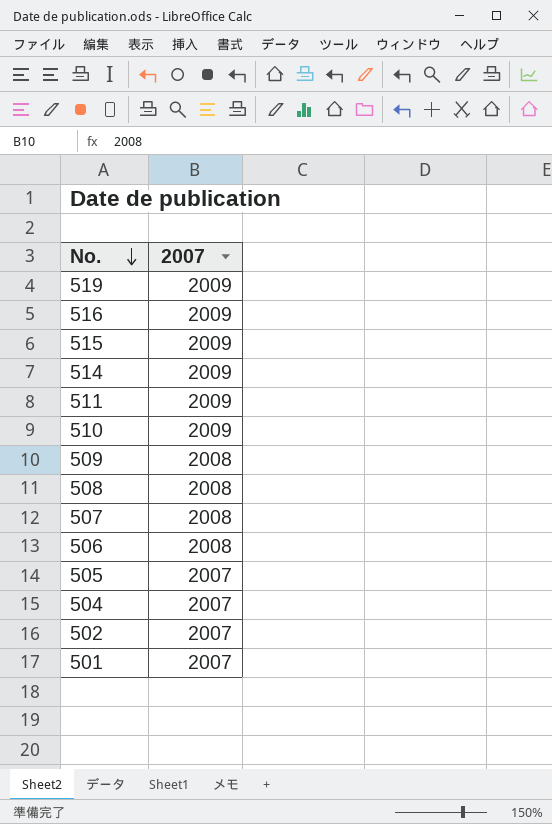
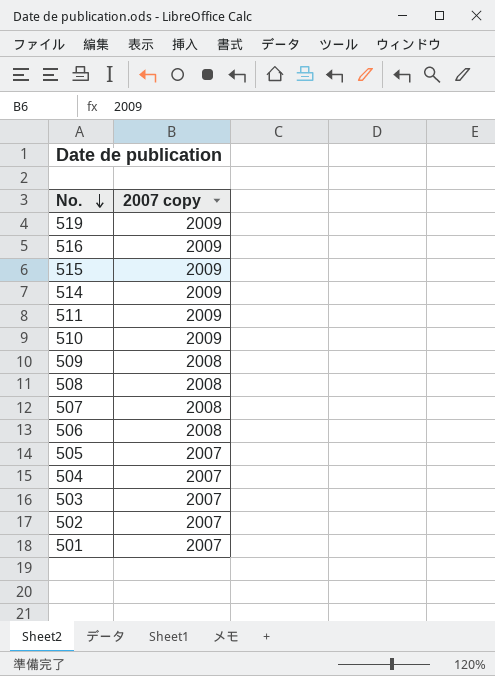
column name: 2007 -> 2007 copy
row 503: none -> 2007

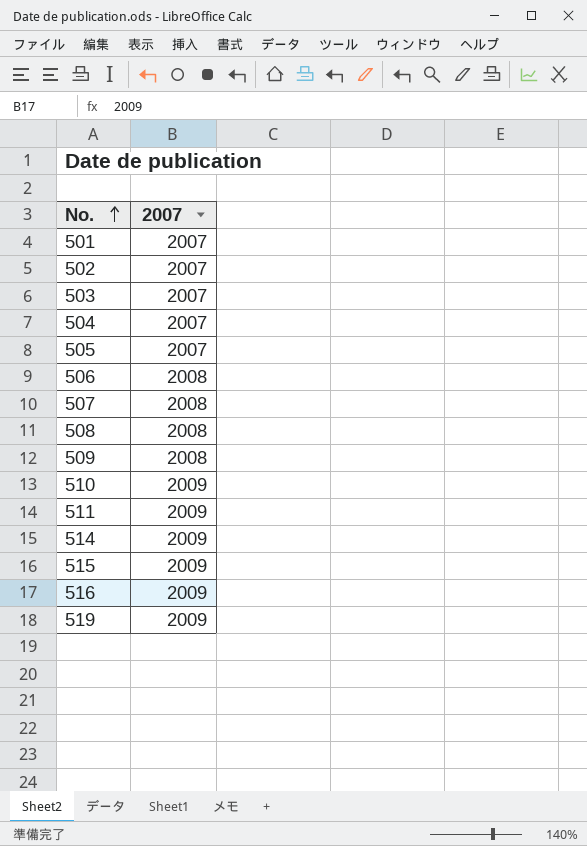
row order: No. descending -> No. ascending
column name: 2007 copy -> 2007

